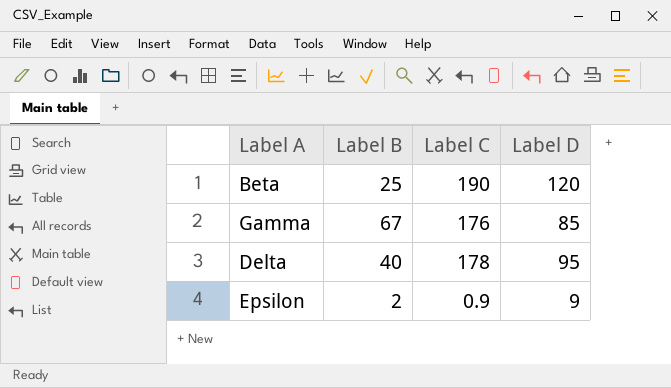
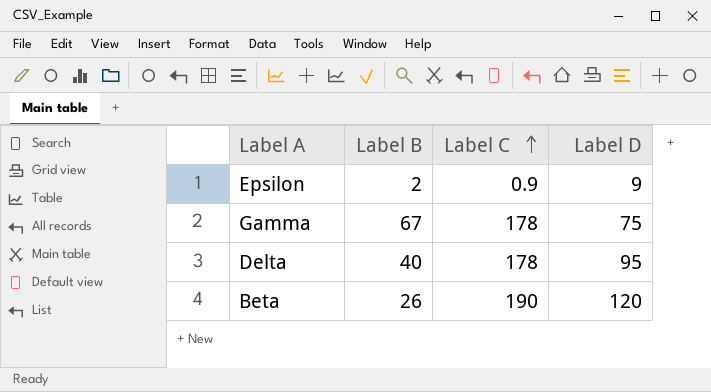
row order: none -> Label C ascending
Gamma | Label C: 176 -> 178
Gamma | Label D: 85 -> 75
Beta | Label B: 25 -> 26

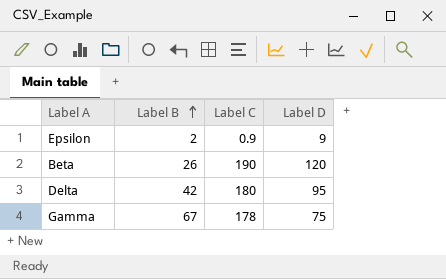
row order: Label C ascending -> Label B ascending
Delta | Label B: 40 -> 42
Delta | Label C: 178 -> 180

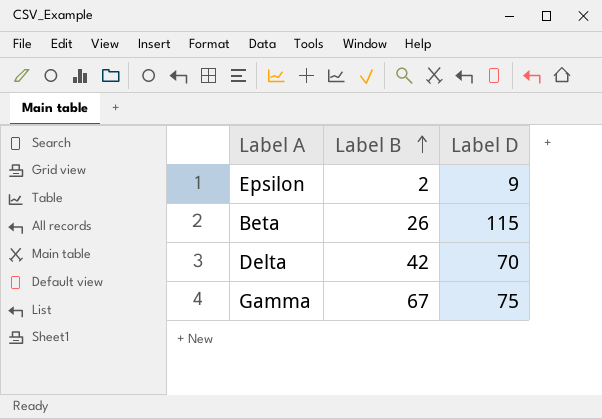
column Label C | position: 3 -> none
Beta | Label D: 120 -> 115
Delta | Label D: 95 -> 70

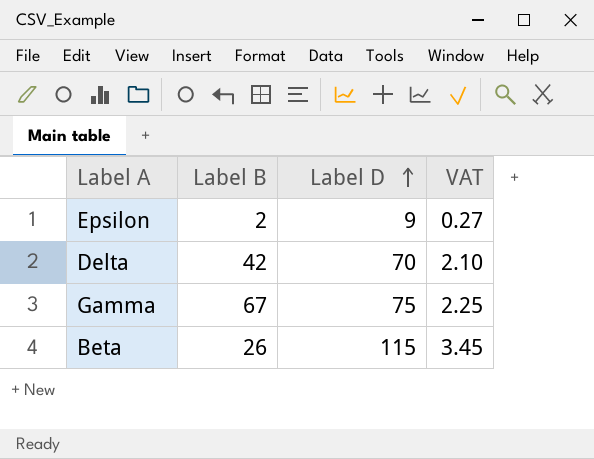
row order: Label B ascending -> Label D ascending
column VAT | formula: none -> [Label D] * 0.03

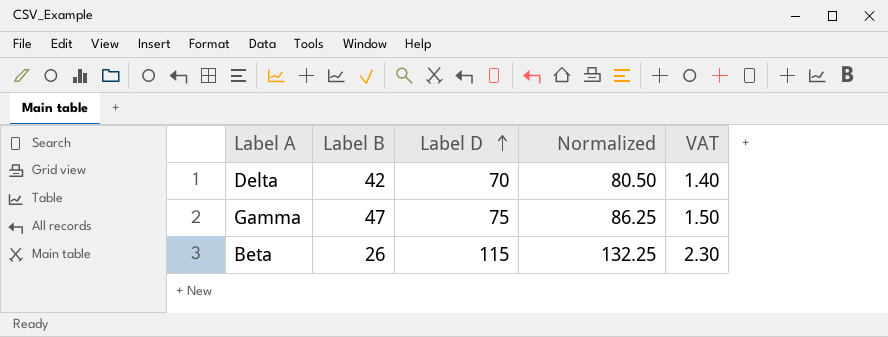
column Normalized | formula: none -> [Label D] * 1.15
column VAT | formula: [Label D] * 0.03 -> [Label D] * 0.02
row Epsilon: 2 | 9 | 0.27 -> none
Gamma | Label B: 67 -> 47

